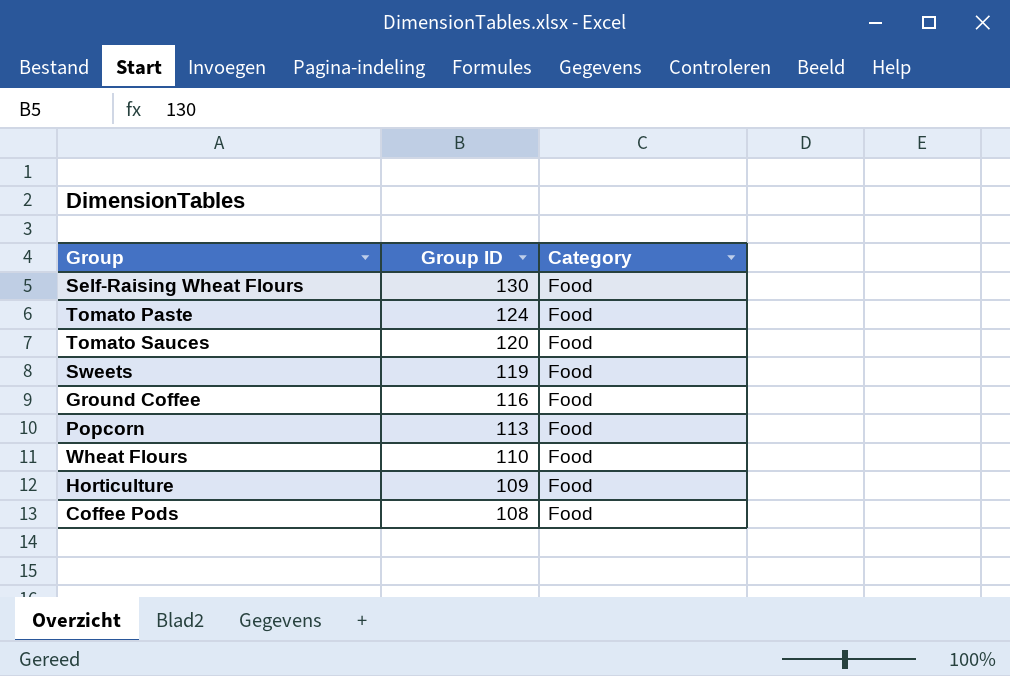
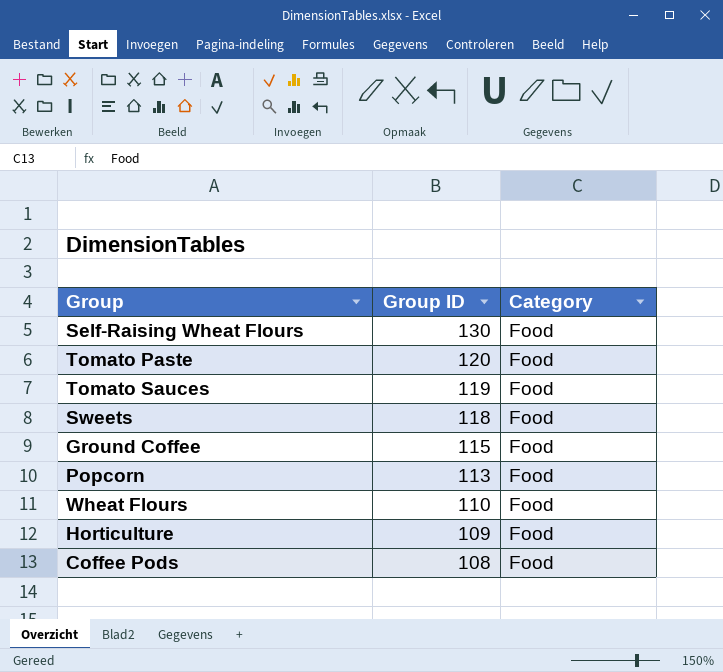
Tomato Paste | Group ID: 124 -> 120
Tomato Sauces | Group ID: 120 -> 119
Sweets | Group ID: 119 -> 118
Ground Coffee | Group ID: 116 -> 115

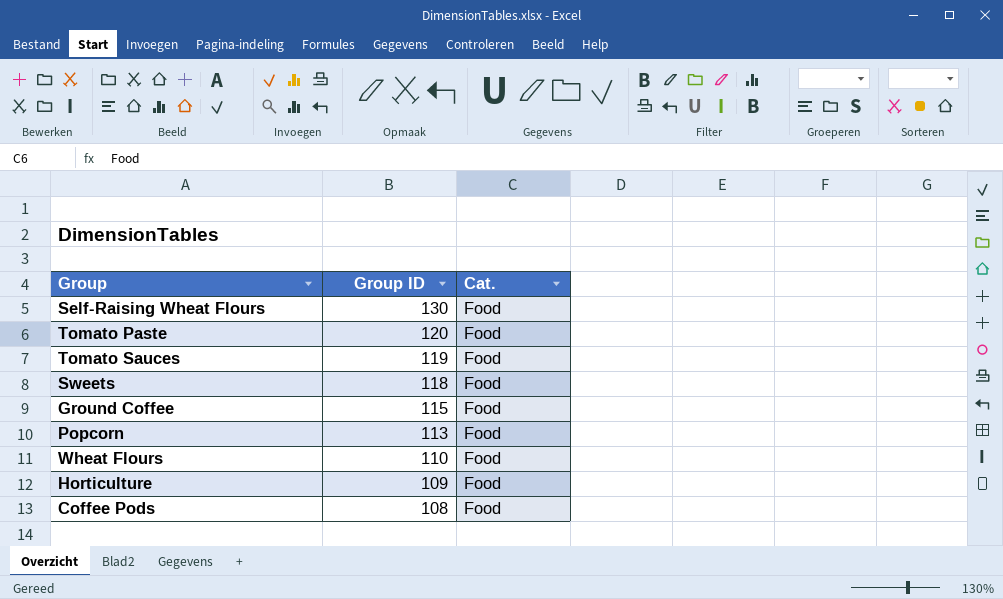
column name: Category -> Cat.

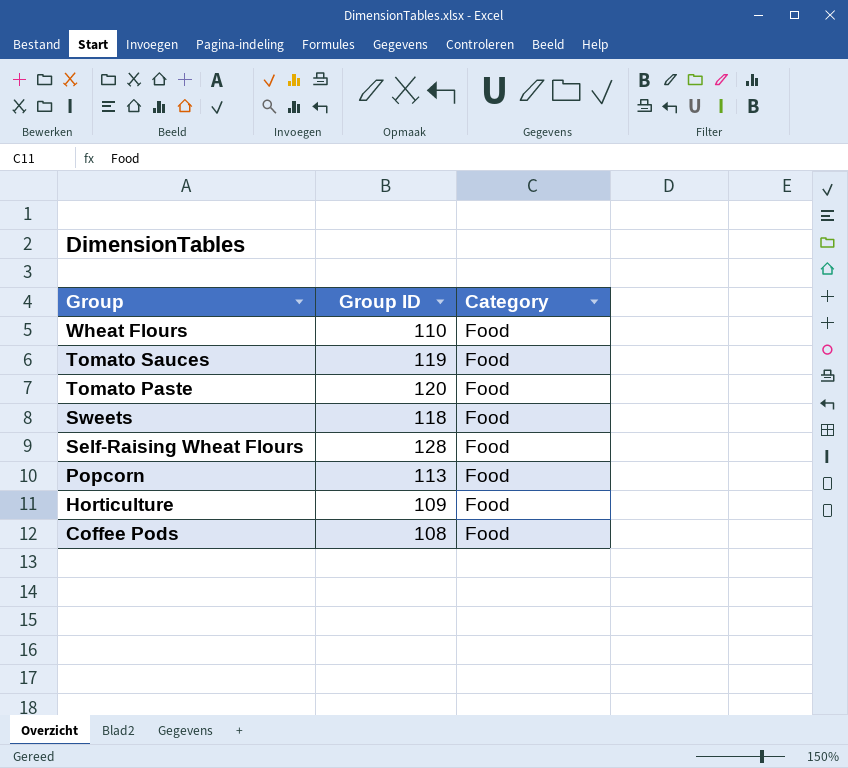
row order: Group ID descending -> Group descending
column name: Cat. -> Category
row Ground Coffee: 115 | Food -> none
Self-Raising Wheat Flours | Group ID: 130 -> 128

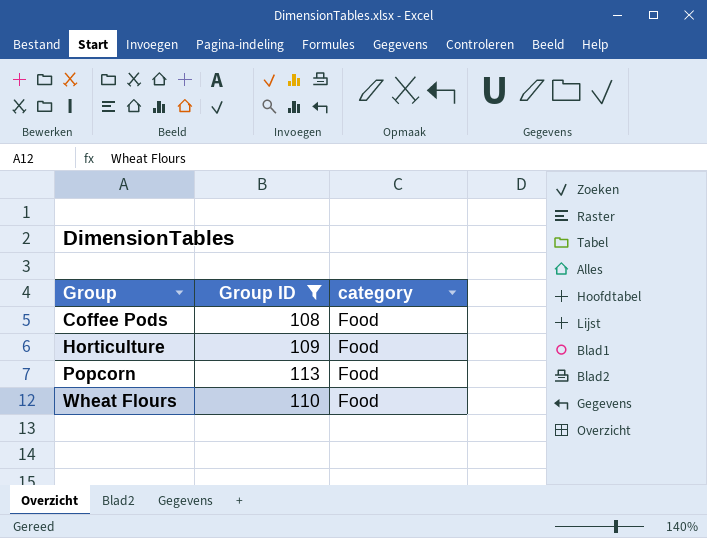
filter: none -> Group ID <= 113
row order: Group descending -> Group ascending
column name: Category -> category

